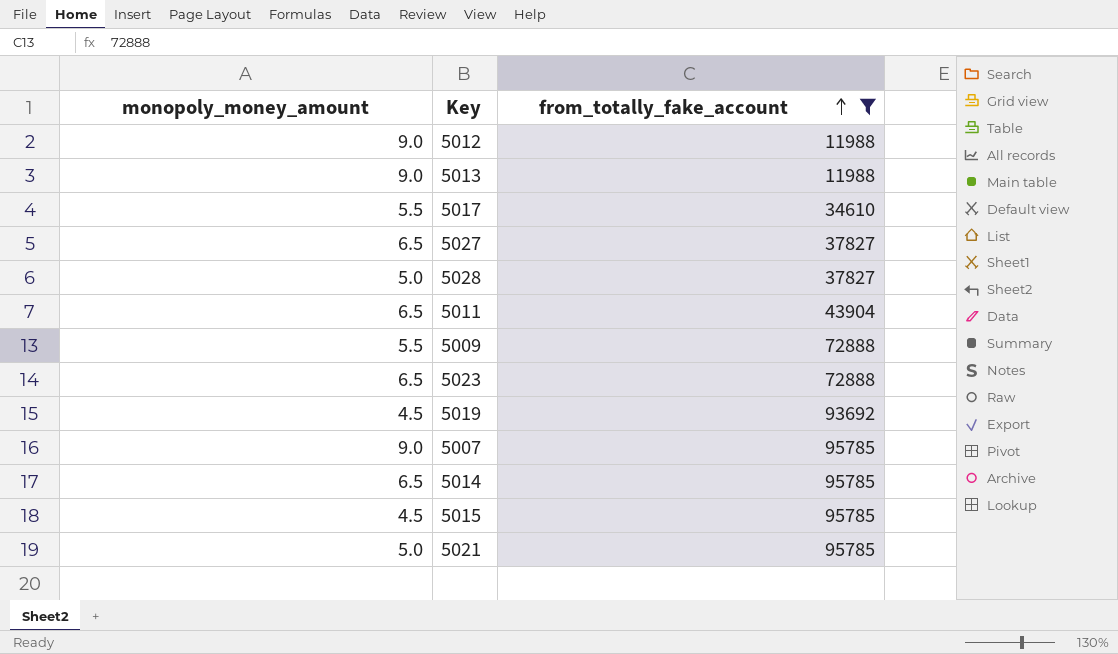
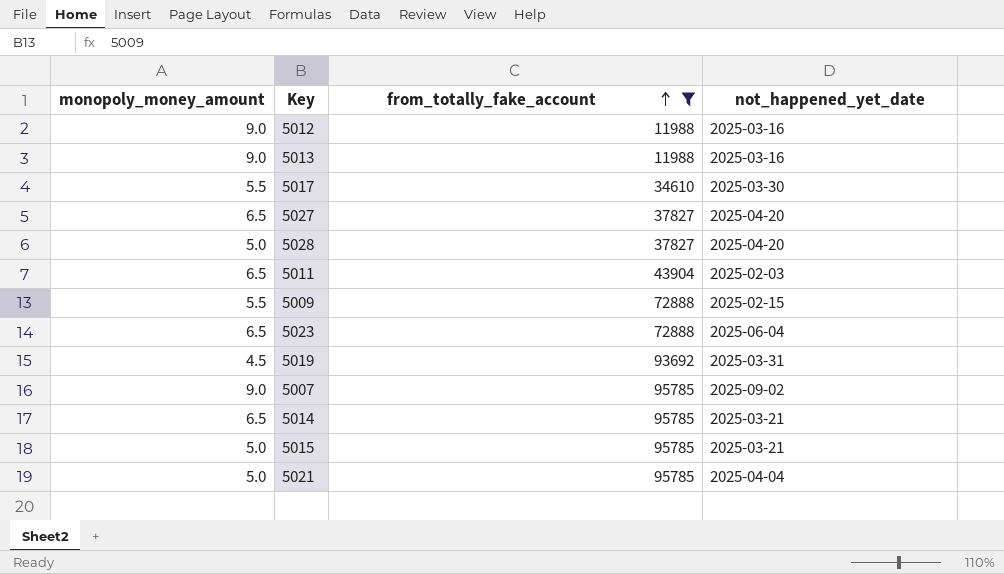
column not_happened_yet_date | position: none -> 4
5015 | monopoly_money_amount: 4.5 -> 5.0

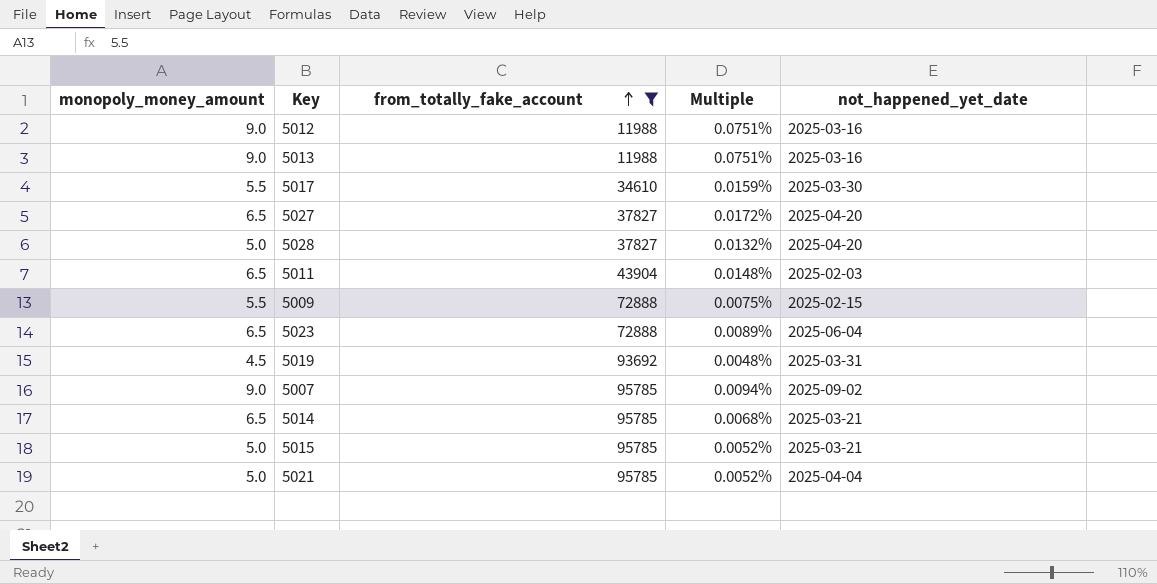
column Multiple | formula: none -> [monopoly_money_amount] / [from_totally_fake_account]

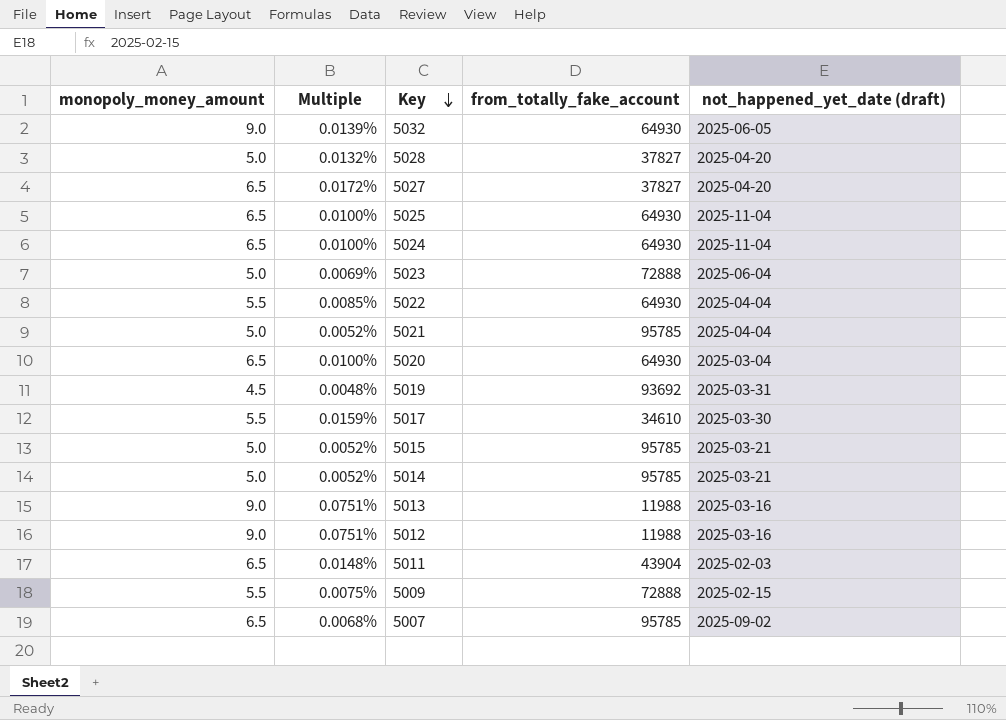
filter: from_totally_fake_account != 64930 -> none
row order: from_totally_fake_account ascending -> Key descending
column Multiple | position: 4 -> 2
column name: not_happened_yet_date -> not_happened_yet_date (draft)
5023 | monopoly_money_amount: 6.5 -> 5.0
5023 | Multiple: 0.0089% -> 0.0069%
5014 | monopoly_money_amount: 6.5 -> 5.0
5014 | Multiple: 0.0068% -> 0.0052%
5007 | monopoly_money_amount: 9.0 -> 6.5
5007 | Multiple: 0.0094% -> 0.0068%

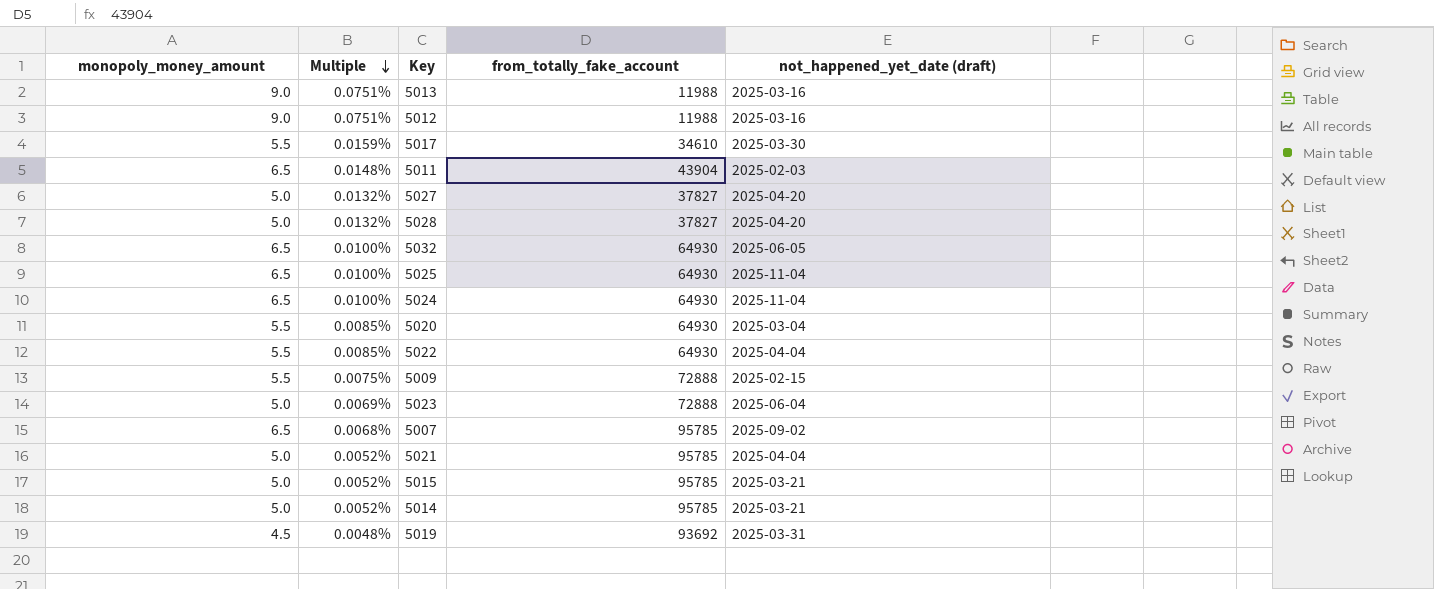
row order: Key descending -> Multiple descending
5027 | monopoly_money_amount: 6.5 -> 5.0
5027 | Multiple: 0.0172% -> 0.0132%
5032 | monopoly_money_amount: 9.0 -> 6.5
5032 | Multiple: 0.0139% -> 0.0100%
5020 | monopoly_money_amount: 6.5 -> 5.5
5020 | Multiple: 0.0100% -> 0.0085%

